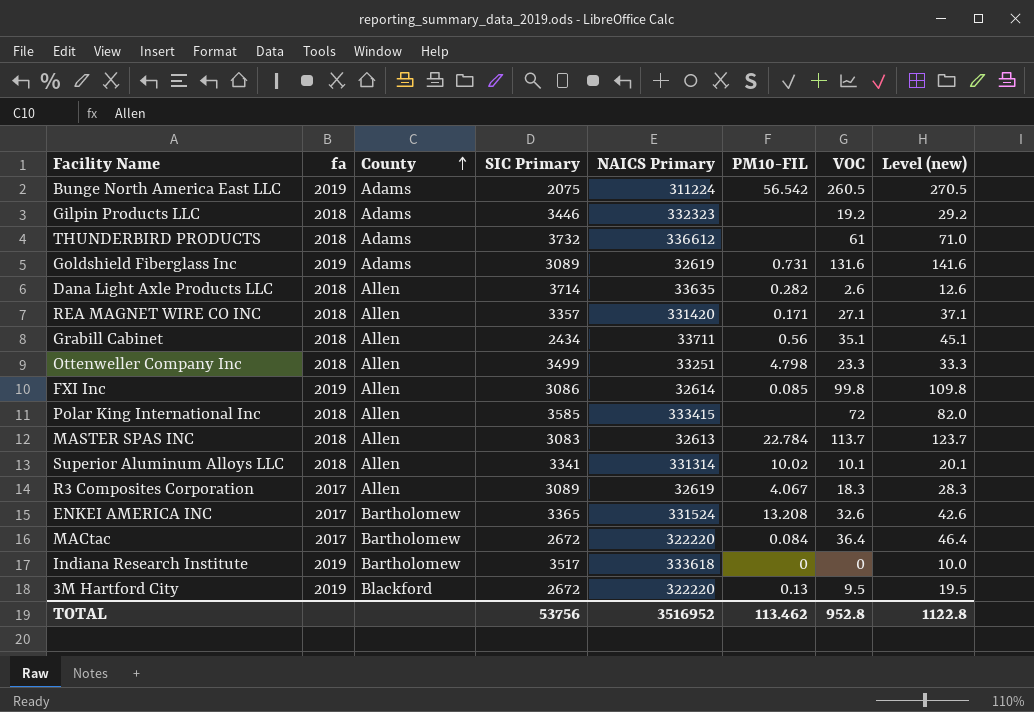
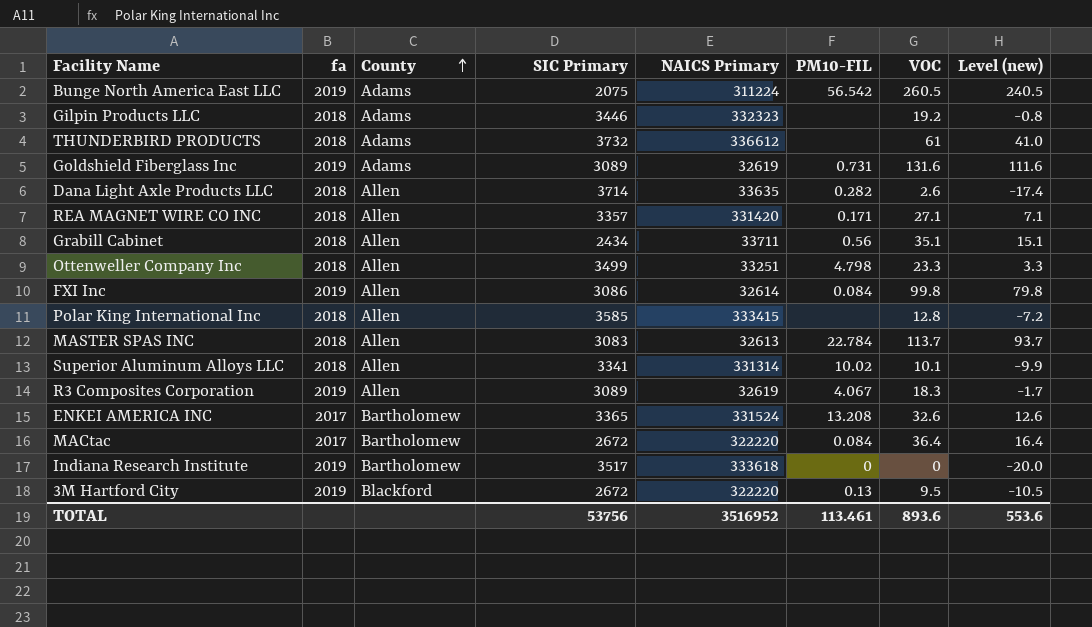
column Level (new) | formula: [VOC] + 10 -> [VOC] - 20
FXI Inc | PM10-FIL: 0.085 -> 0.084
Polar King International Inc | VOC: 72 -> 12.8
R3 Composites Corporation | fa: 2017 -> 2019
TOTAL | PM10-FIL: 113.462 -> 113.461
TOTAL | VOC: 952.8 -> 893.6
TOTAL | Level (new): 1122.8 -> 553.6

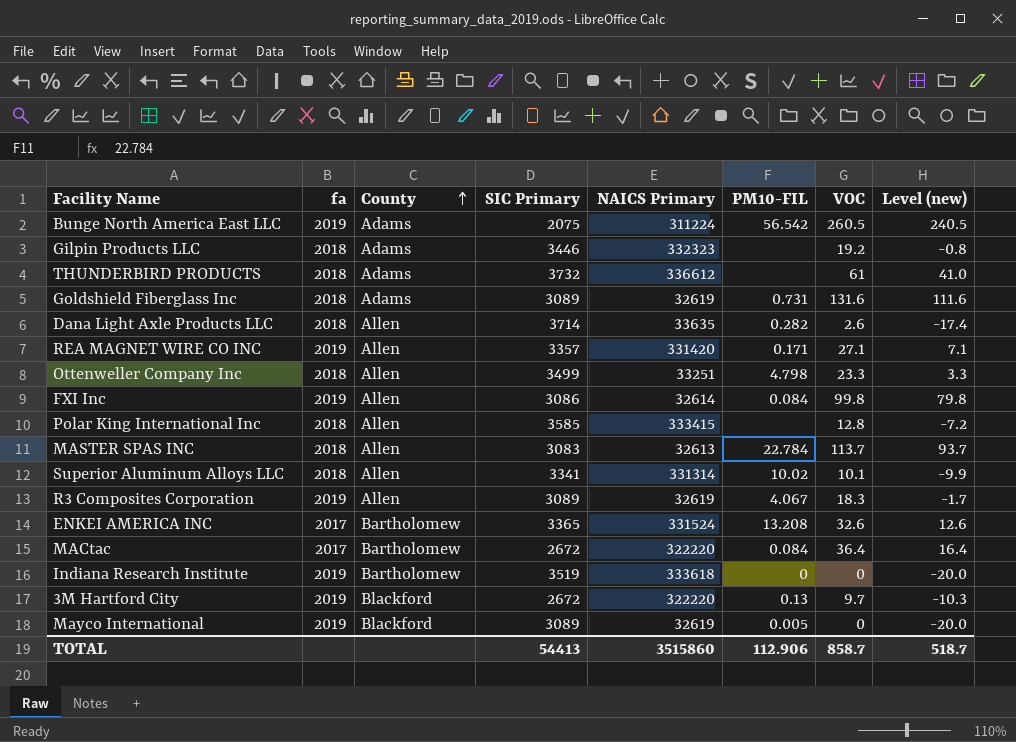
row Grabill Cabinet: 2018 | Allen | 2434 | 33711 | 0.56 | 35.1 | 15.1 -> none
Goldshield Fiberglass Inc | fa: 2019 -> 2018
REA MAGNET WIRE CO INC | fa: 2018 -> 2019
Indiana Research Institute | SIC Primary: 3517 -> 3519
3M Hartford City | VOC: 9.5 -> 9.7
3M Hartford City | Level (new): -10.5 -> -10.3
row Mayco International: none -> 2019 | Blackford | 3089 | 32619 | 0.005 | 0 | -20.0
TOTAL | SIC Primary: 53756 -> 54413
TOTAL | NAICS Primary: 3516952 -> 3515860
TOTAL | PM10-FIL: 113.461 -> 112.906
TOTAL | VOC: 893.6 -> 858.7
TOTAL | Level (new): 553.6 -> 518.7

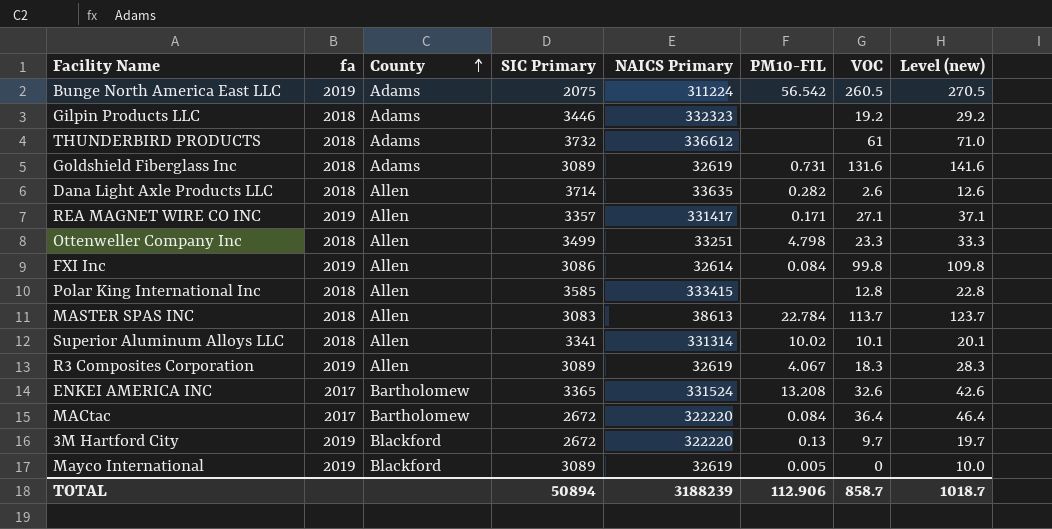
column Level (new) | formula: [VOC] - 20 -> [VOC] + 10
row Indiana Research Institute: 2019 | Bartholomew | 3519 | 333618 | 0 | 0 | -20.0 -> none
REA MAGNET WIRE CO INC | NAICS Primary: 331420 -> 331417
MASTER SPAS INC | NAICS Primary: 32613 -> 38613
TOTAL | SIC Primary: 54413 -> 50894
TOTAL | NAICS Primary: 3515860 -> 3188239
TOTAL | Level (new): 518.7 -> 1018.7

